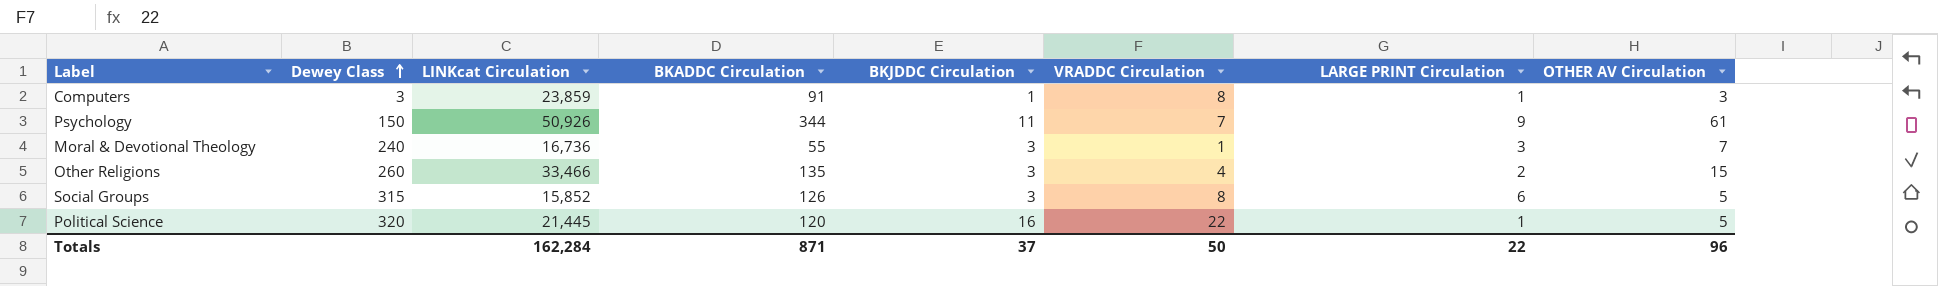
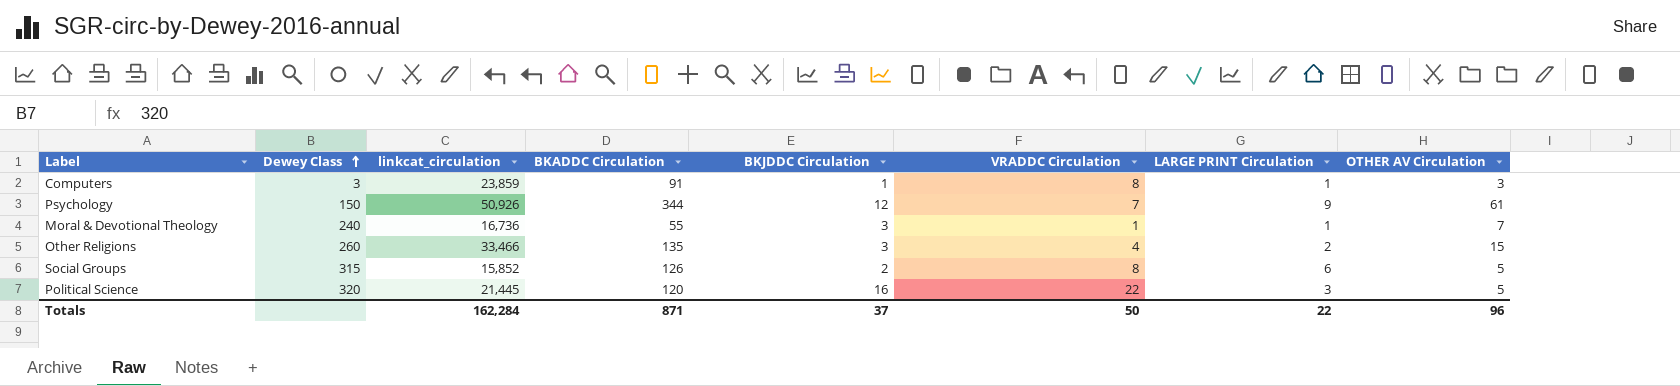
column name: LINKcat Circulation -> linkcat_circulation
Psychology | BKJDDC Circulation: 11 -> 12
Moral & Devotional Theology | LARGE PRINT Circulation: 3 -> 1
Social Groups | BKJDDC Circulation: 3 -> 2
Political Science | LARGE PRINT Circulation: 1 -> 3

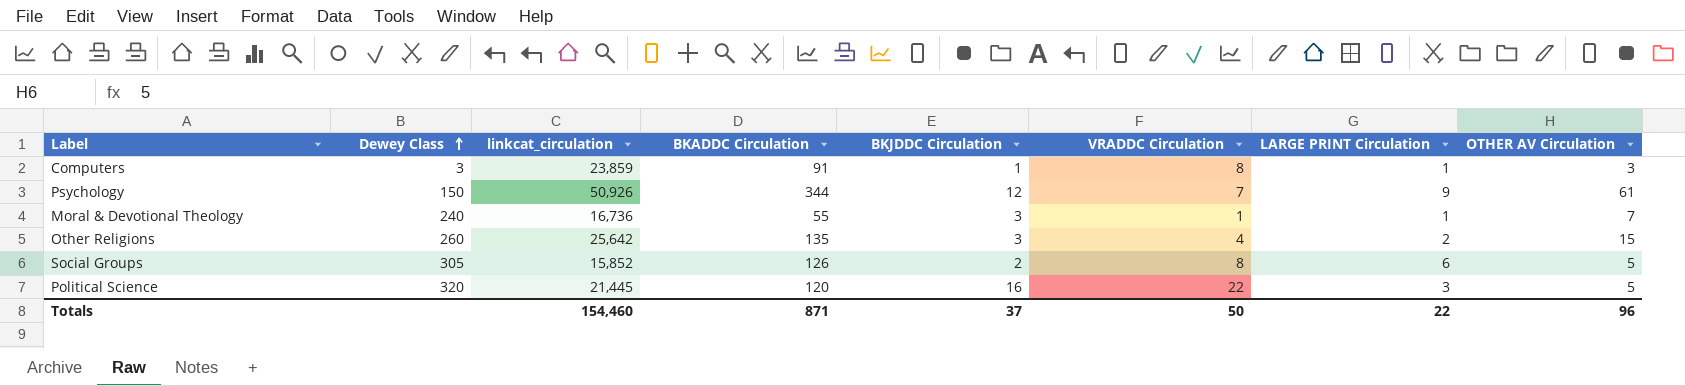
Other Religions | linkcat_circulation: 33,466 -> 25,642
Social Groups | Dewey Class: 315 -> 305
Totals | linkcat_circulation: 162,284 -> 154,460

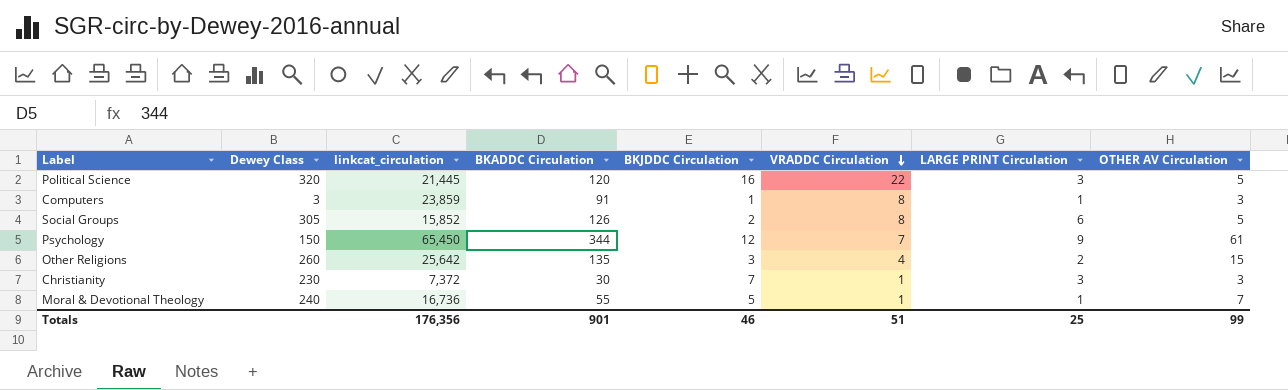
row order: Dewey Class ascending -> VRADDC Circulation descending
Psychology | linkcat_circulation: 50,926 -> 65,450
row Christianity: none -> 230 | 7,372 | 30 | 7 | 1 | 3 | 3
Moral & Devotional Theology | BKJDDC Circulation: 3 -> 5
Totals | linkcat_circulation: 154,460 -> 176,356
Totals | BKADDC Circulation: 871 -> 901
Totals | BKJDDC Circulation: 37 -> 46
Totals | VRADDC Circulation: 50 -> 51
Totals | LARGE PRINT Circulation: 22 -> 25
Totals | OTHER AV Circulation: 96 -> 99

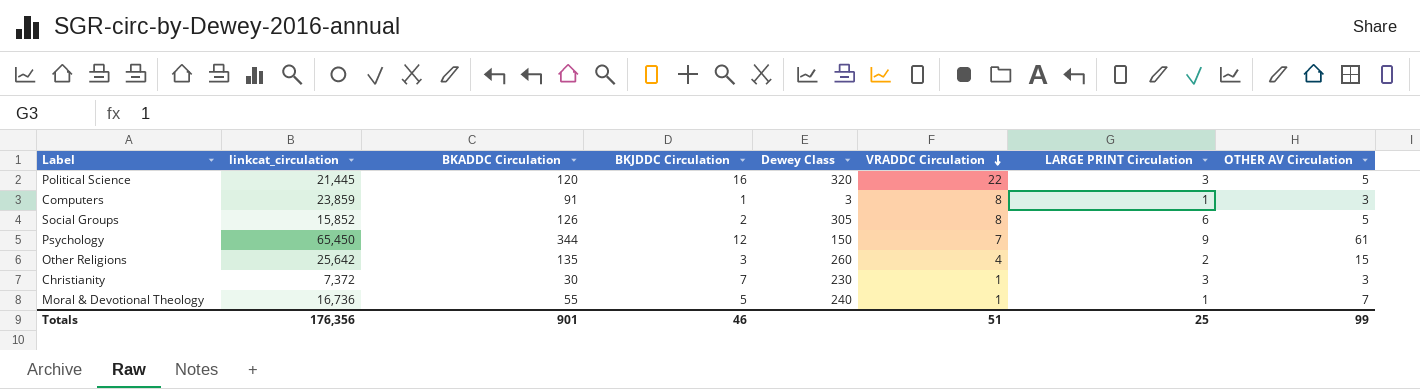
column Dewey Class | position: 2 -> 5

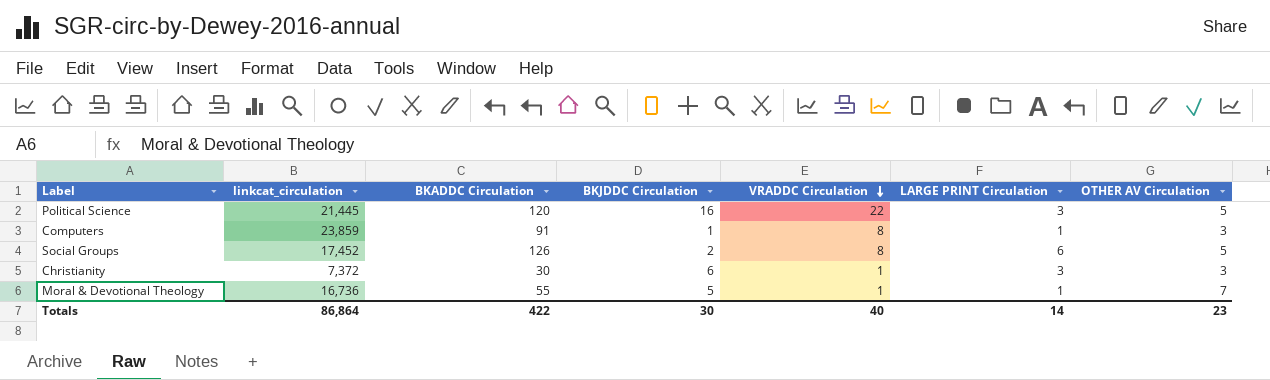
column Dewey Class | position: 5 -> none
row Psychology: 65,450 | 344 | 12 | 150 | 7 | 9 | 61 -> none
row Other Religions: 25,642 | 135 | 3 | 260 | 4 | 2 | 15 -> none
Social Groups | linkcat_circulation: 15,852 -> 17,452
Christianity | BKJDDC Circulation: 7 -> 6
Totals | linkcat_circulation: 176,356 -> 86,864
Totals | BKADDC Circulation: 901 -> 422
Totals | BKJDDC Circulation: 46 -> 30
Totals | VRADDC Circulation: 51 -> 40
Totals | LARGE PRINT Circulation: 25 -> 14
Totals | OTHER AV Circulation: 99 -> 23

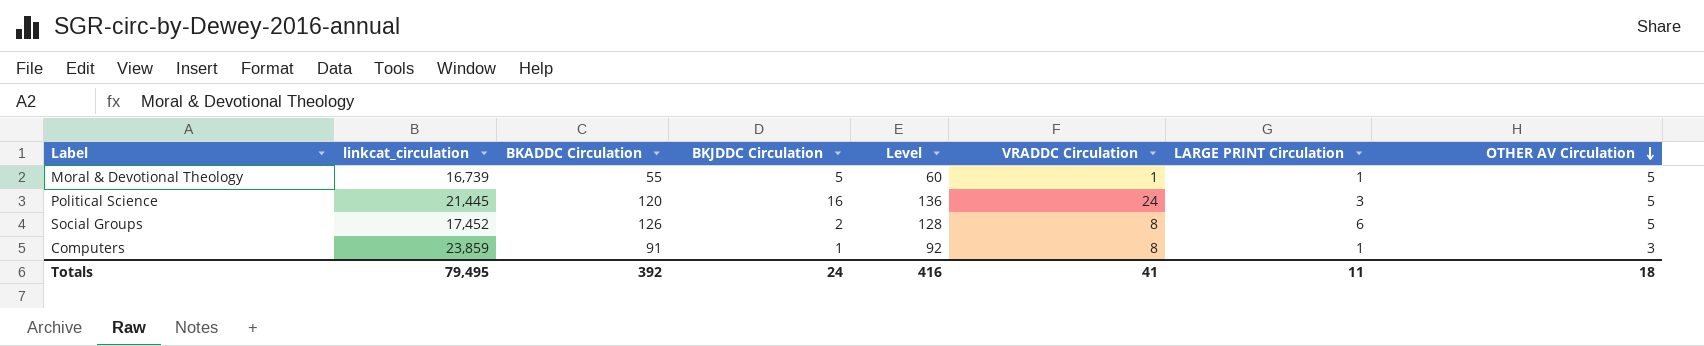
row order: VRADDC Circulation descending -> OTHER AV Circulation descending
column Level | formula: none -> [BKADDC Circulation] + [BKJDDC Circulation]
row Christianity: 7,372 | 30 | 6 | 1 | 3 | 3 -> none
Moral & Devotional Theology | linkcat_circulation: 16,736 -> 16,739
Moral & Devotional Theology | OTHER AV Circulation: 7 -> 5
Political Science | VRADDC Circulation: 22 -> 24
Totals | linkcat_circulation: 86,864 -> 79,495
Totals | BKADDC Circulation: 422 -> 392
Totals | BKJDDC Circulation: 30 -> 24
Totals | VRADDC Circulation: 40 -> 41
Totals | LARGE PRINT Circulation: 14 -> 11
Totals | OTHER AV Circulation: 23 -> 18

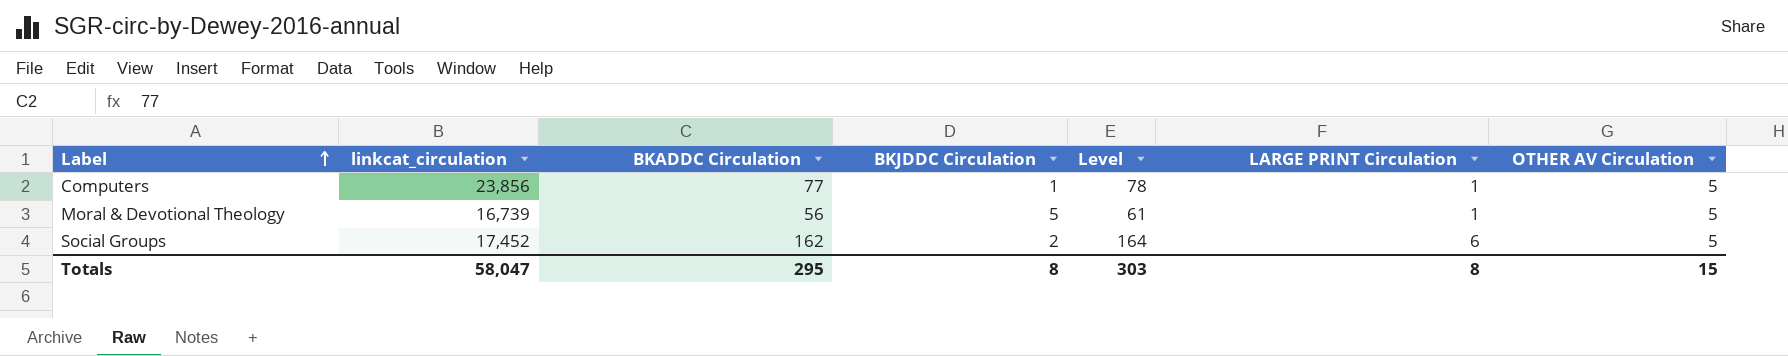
row order: OTHER AV Circulation descending -> Label ascending
column VRADDC Circulation | position: 6 -> none
row Political Science: 21,445 | 120 | 16 | 136 | 24 | 3 | 5 -> none
Computers | linkcat_circulation: 23,859 -> 23,856
Computers | BKADDC Circulation: 91 -> 77
Computers | Level: 92 -> 78
Computers | OTHER AV Circulation: 3 -> 5
Moral & Devotional Theology | BKADDC Circulation: 55 -> 56
Moral & Devotional Theology | Level: 60 -> 61
Social Groups | BKADDC Circulation: 126 -> 162
Social Groups | Level: 128 -> 164
Totals | linkcat_circulation: 79,495 -> 58,047
Totals | BKADDC Circulation: 392 -> 295
Totals | BKJDDC Circulation: 24 -> 8
Totals | Level: 416 -> 303
Totals | LARGE PRINT Circulation: 11 -> 8
Totals | OTHER AV Circulation: 18 -> 15

